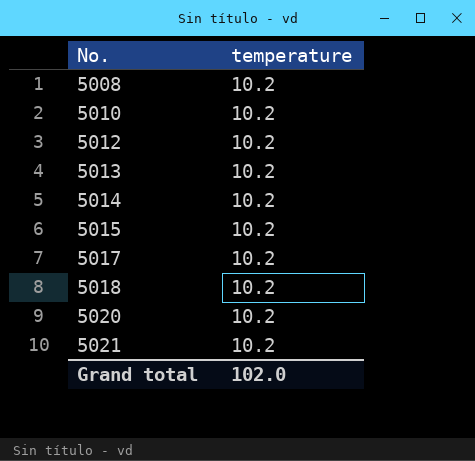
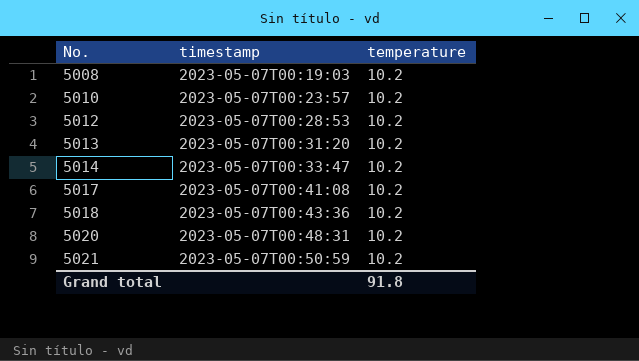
column timestamp | position: none -> 2
row 5015: 10.2 -> none
Grand total | temperature: 102.0 -> 91.8

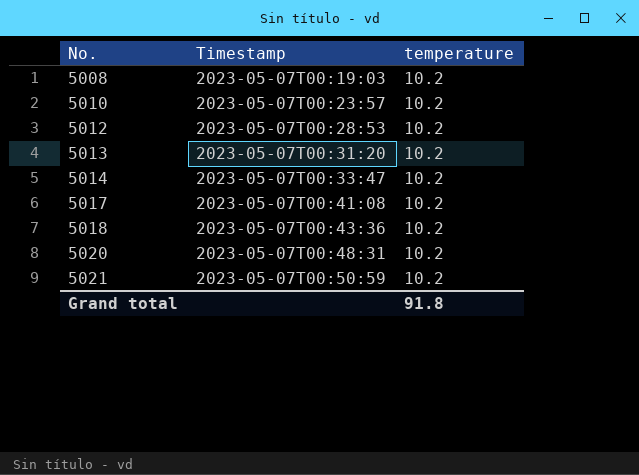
column name: timestamp -> Timestamp

